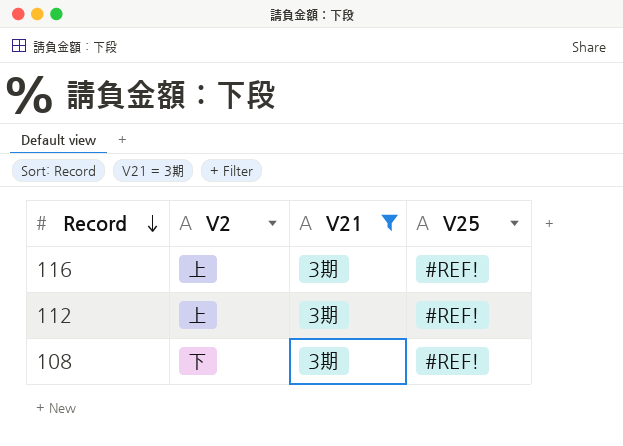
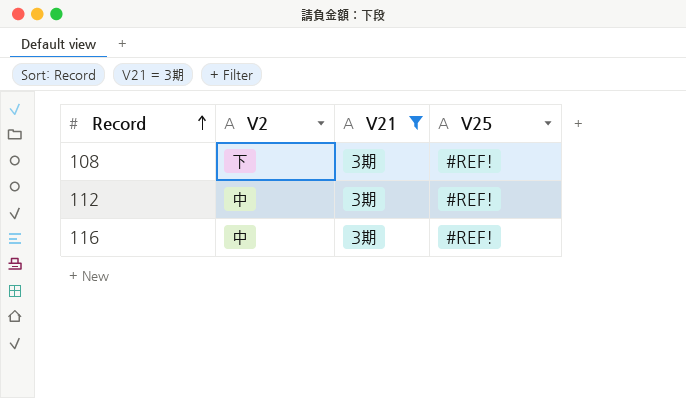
row order: Record descending -> Record ascending
112 | V2: 上 -> 中
116 | V2: 上 -> 中

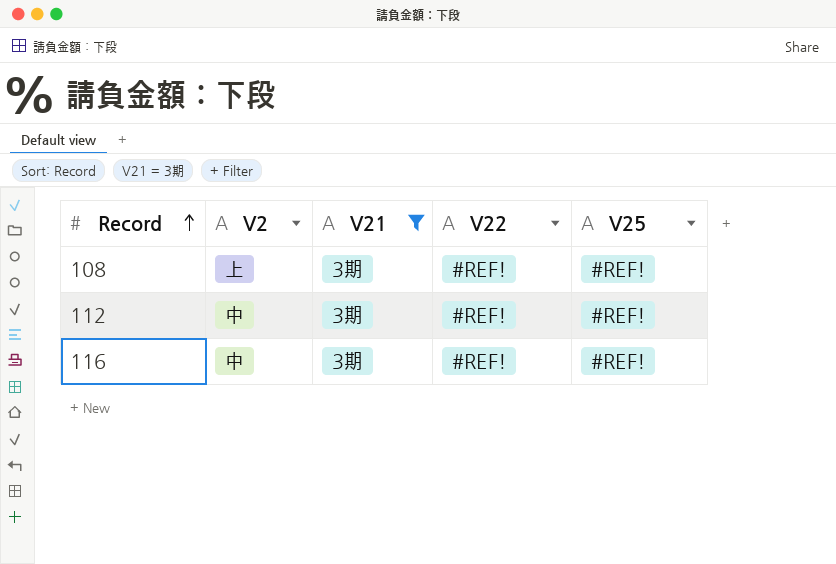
column V22 | position: none -> 4
108 | V2: 下 -> 上

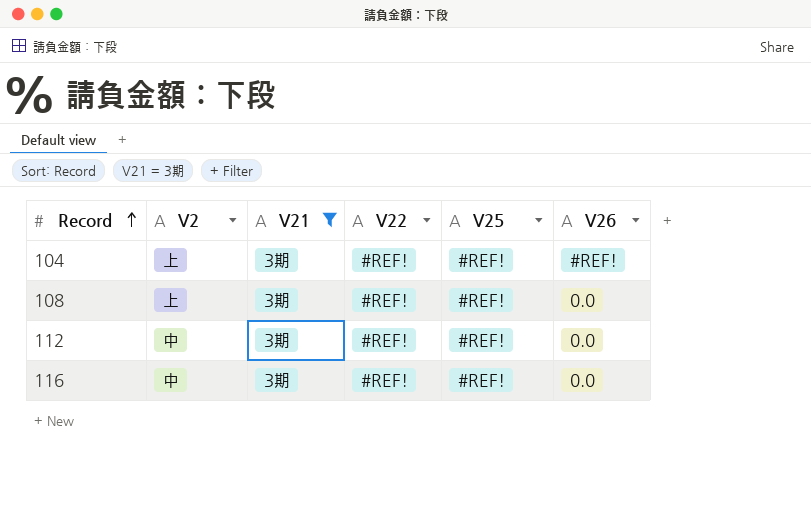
column V26 | position: none -> 6
row 104: none -> 上 | 3期 | #REF! | #REF! | #REF!

